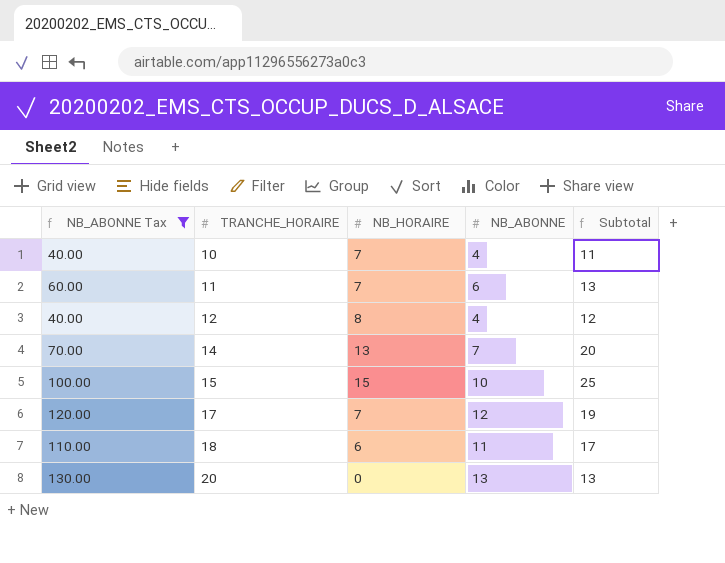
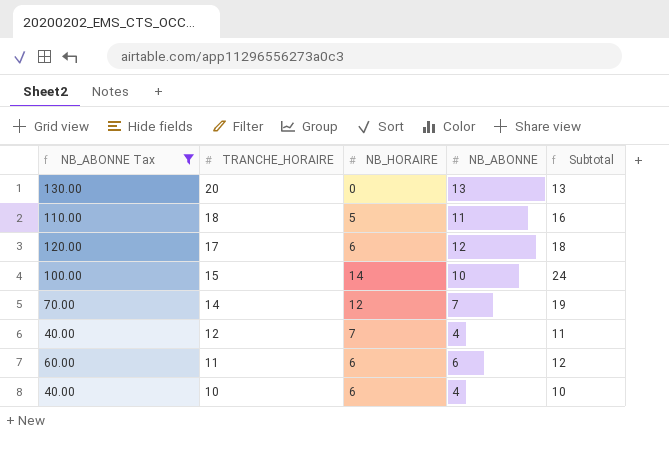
row order: TRANCHE_HORAIRE ascending -> TRANCHE_HORAIRE descending
18 | NB_HORAIRE: 6 -> 5
18 | Subtotal: 17 -> 16
17 | NB_HORAIRE: 7 -> 6
17 | Subtotal: 19 -> 18
15 | NB_HORAIRE: 15 -> 14
15 | Subtotal: 25 -> 24
14 | NB_HORAIRE: 13 -> 12
14 | Subtotal: 20 -> 19
12 | NB_HORAIRE: 8 -> 7
12 | Subtotal: 12 -> 11
11 | NB_HORAIRE: 7 -> 6
11 | Subtotal: 13 -> 12
10 | NB_HORAIRE: 7 -> 6
10 | Subtotal: 11 -> 10

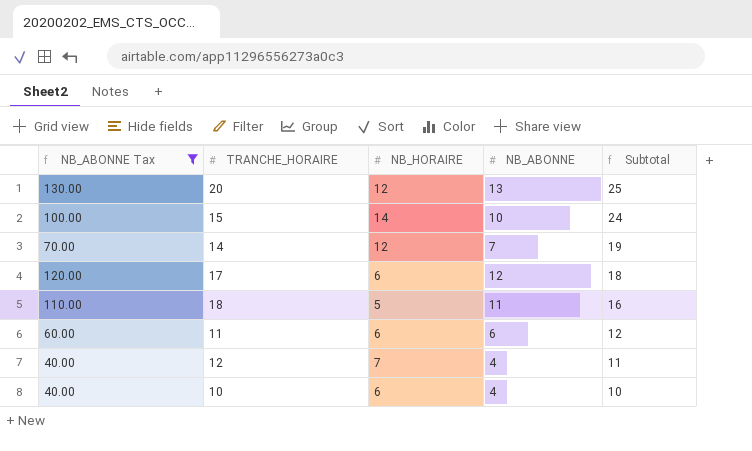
row order: TRANCHE_HORAIRE descending -> Subtotal descending
20 | NB_HORAIRE: 0 -> 12
20 | Subtotal: 13 -> 25

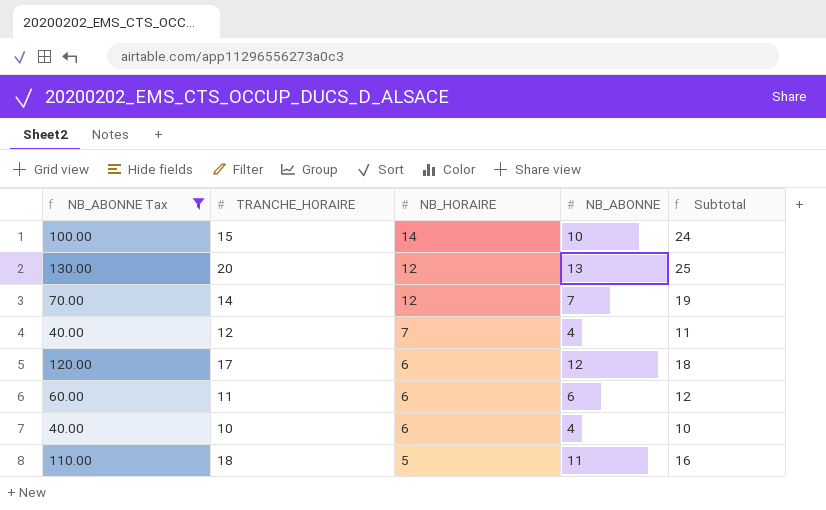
row order: Subtotal descending -> NB_HORAIRE descending

